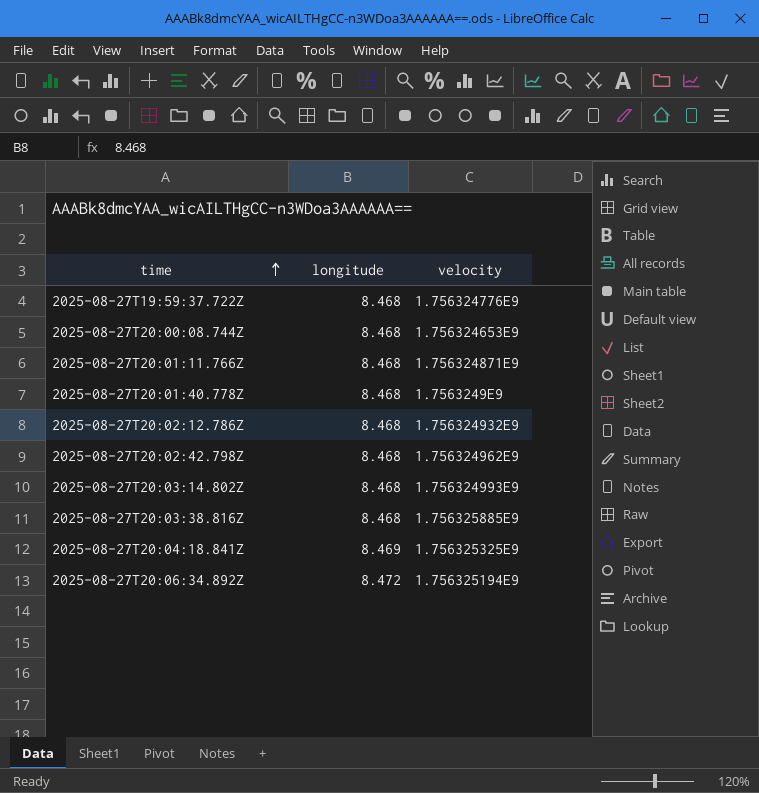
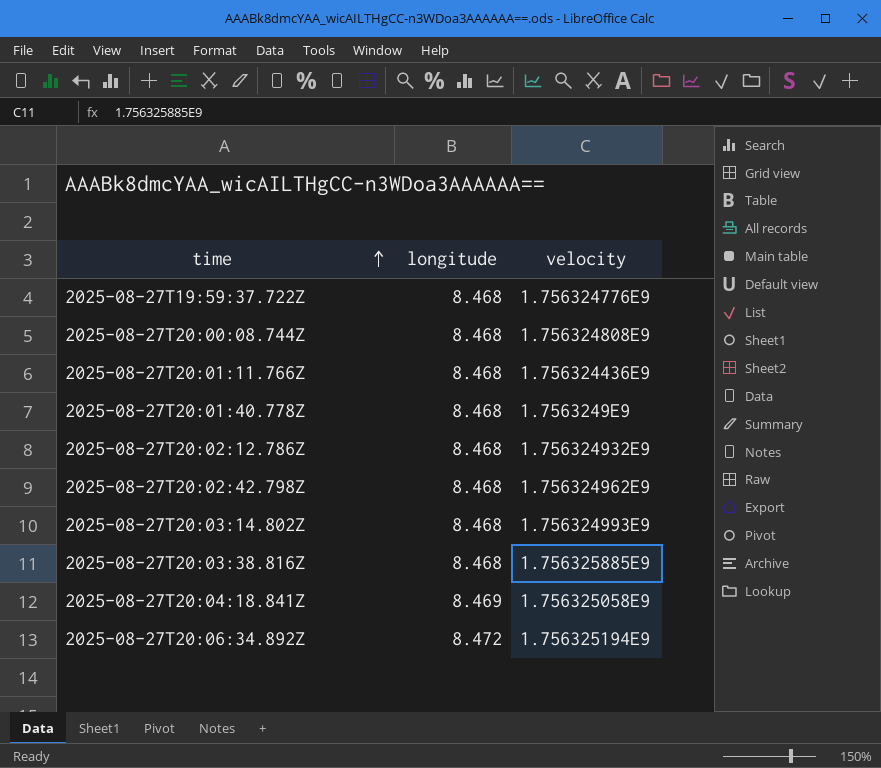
2025-08-27T20:00:08.744Z | velocity: 1.756324653E9 -> 1.756324808E9
2025-08-27T20:01:11.766Z | velocity: 1.756324871E9 -> 1.756324436E9
2025-08-27T20:04:18.841Z | velocity: 1.756325325E9 -> 1.756325058E9

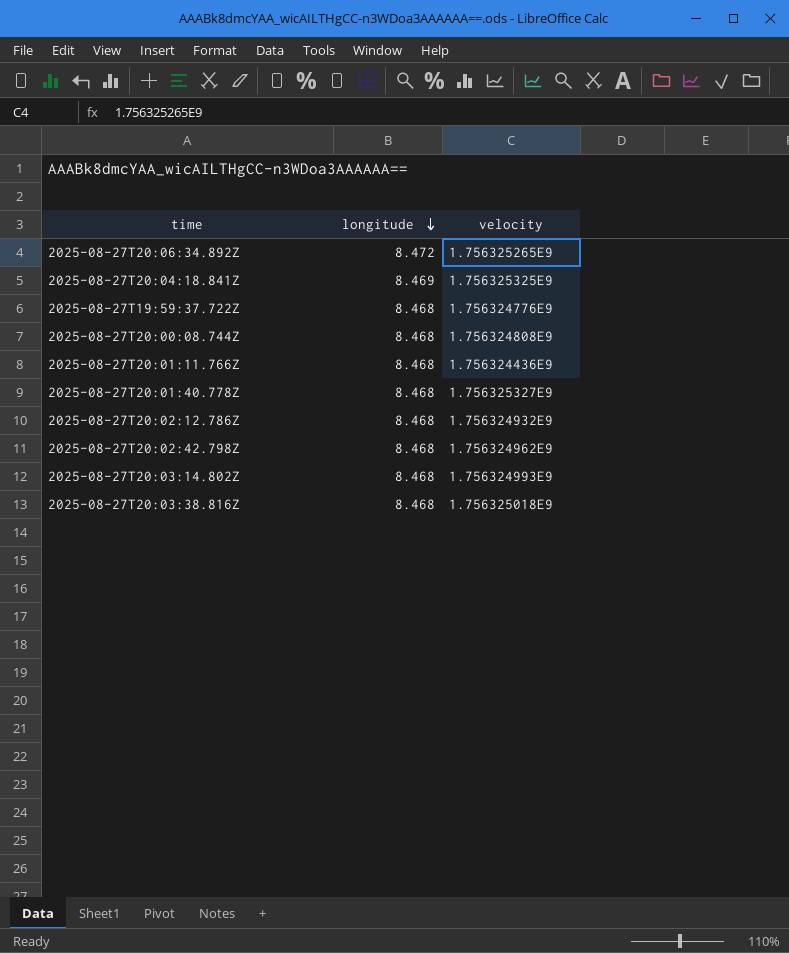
row order: time ascending -> longitude descending
2025-08-27T20:06:34.892Z | velocity: 1.756325194E9 -> 1.756325265E9
2025-08-27T20:04:18.841Z | velocity: 1.756325058E9 -> 1.756325325E9
2025-08-27T20:01:40.778Z | velocity: 1.7563249E9 -> 1.756325327E9
2025-08-27T20:03:38.816Z | velocity: 1.756325885E9 -> 1.756325018E9

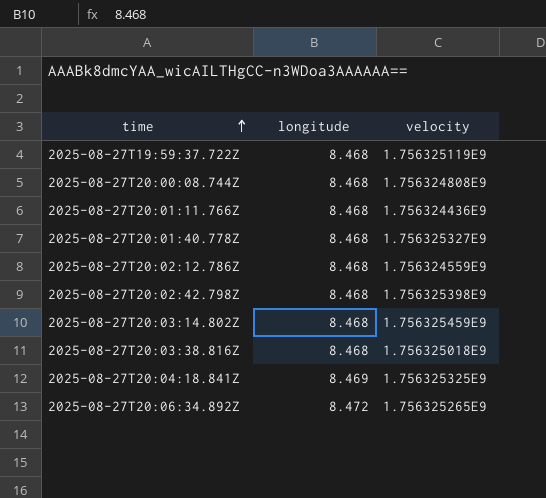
row order: longitude descending -> time ascending
2025-08-27T19:59:37.722Z | velocity: 1.756324776E9 -> 1.756325119E9
2025-08-27T20:02:12.786Z | velocity: 1.756324932E9 -> 1.756324559E9
2025-08-27T20:02:42.798Z | velocity: 1.756324962E9 -> 1.756325398E9
2025-08-27T20:03:14.802Z | velocity: 1.756324993E9 -> 1.756325459E9

